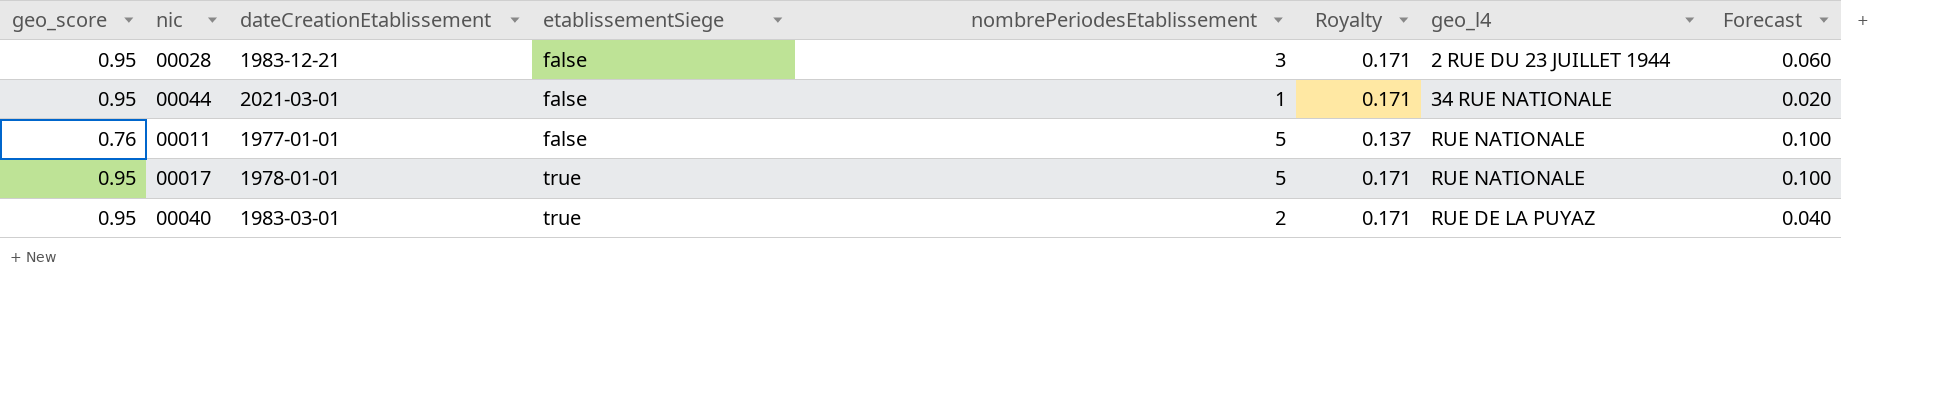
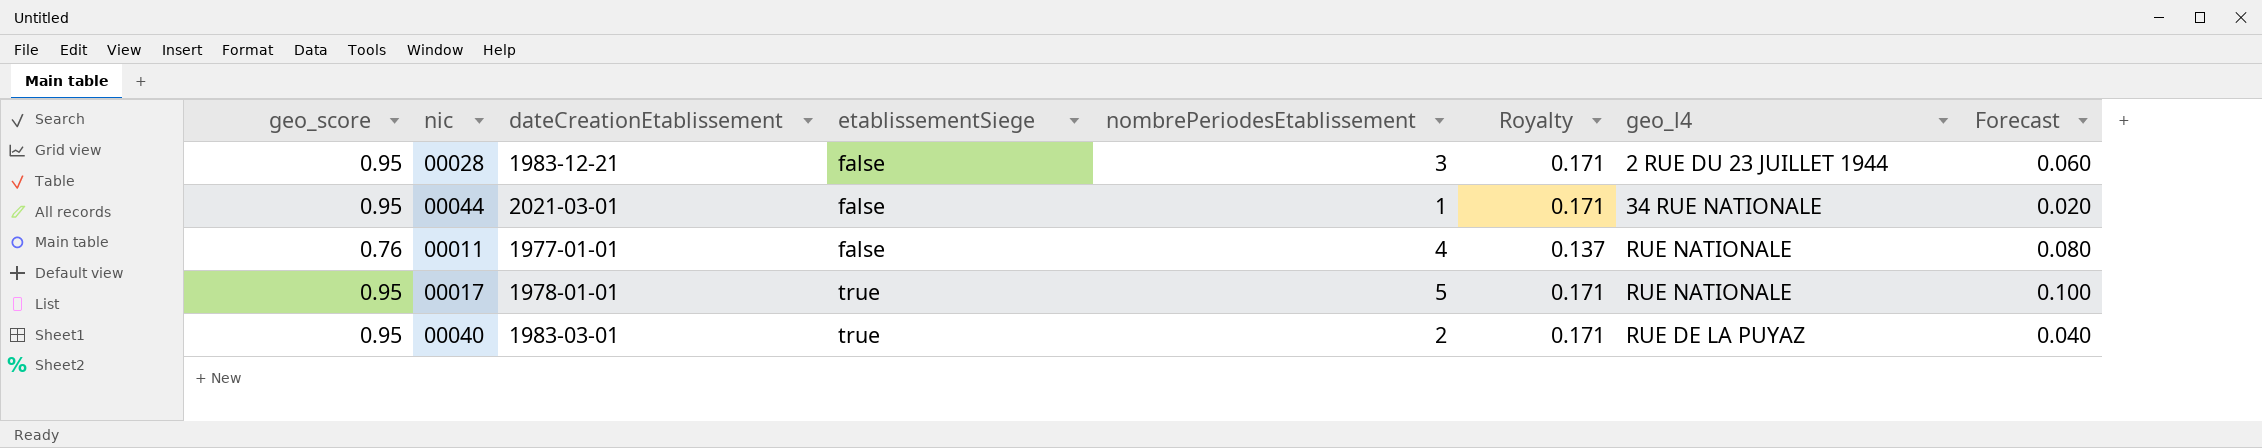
00011 | nombrePeriodesEtablissement: 5 -> 4
00011 | Forecast: 0.100 -> 0.080

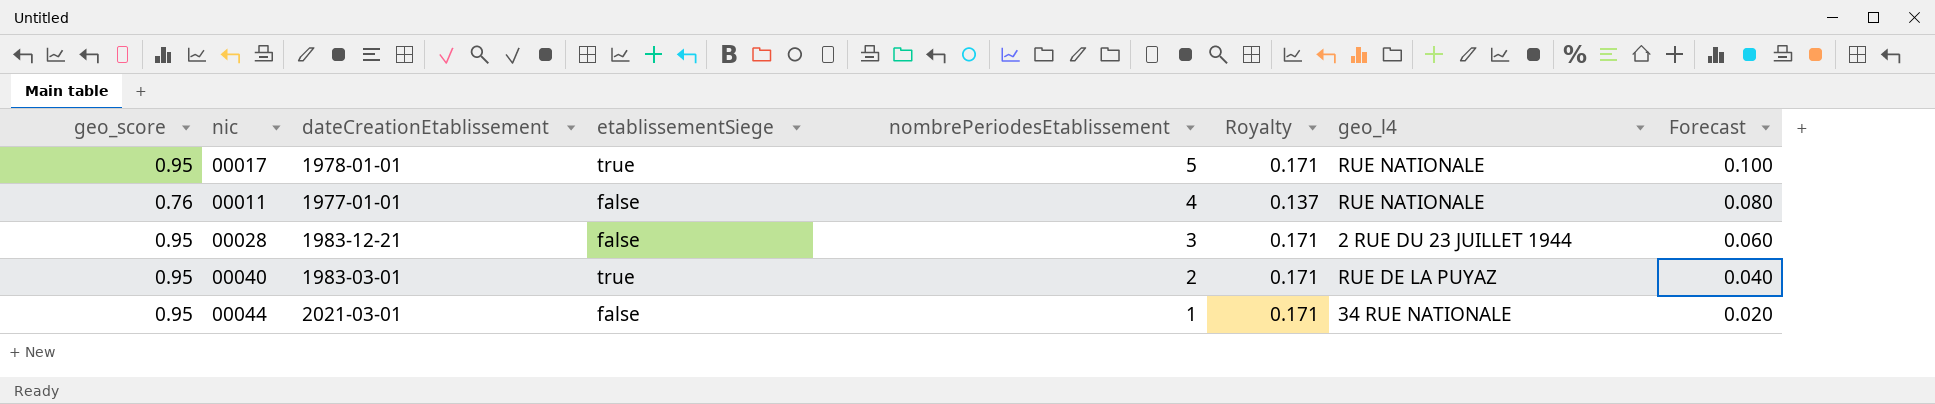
row order: etablissementSiege ascending -> nombrePeriodesEtablissement descending

